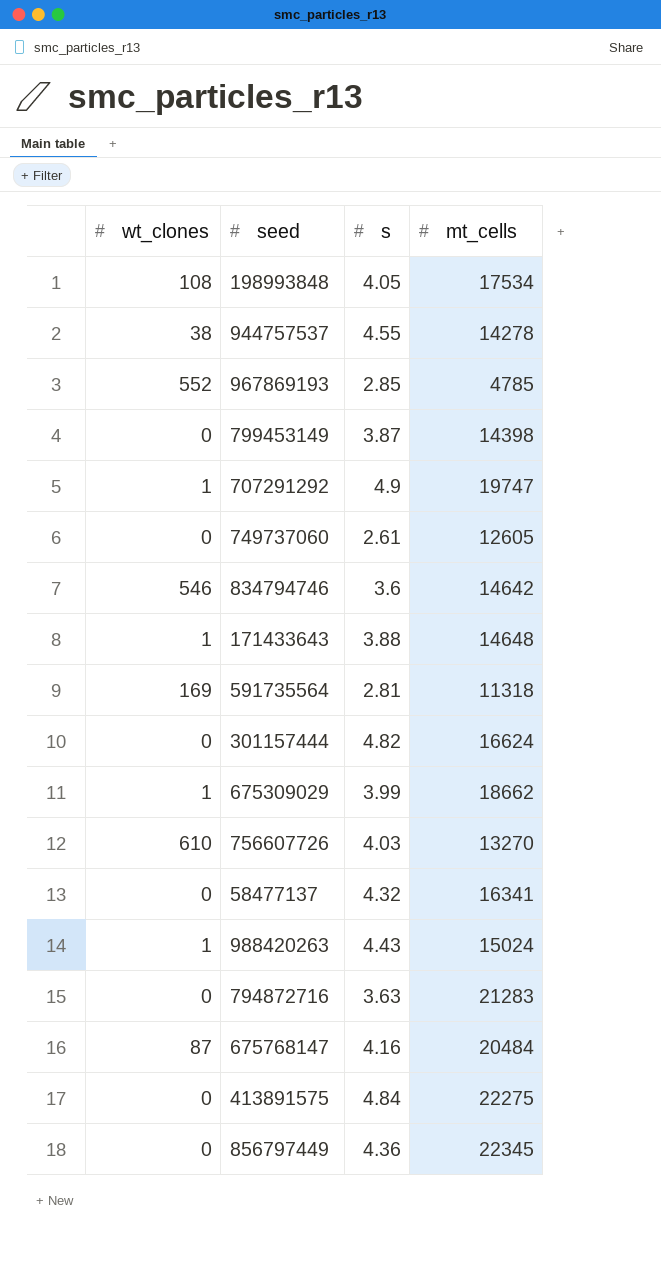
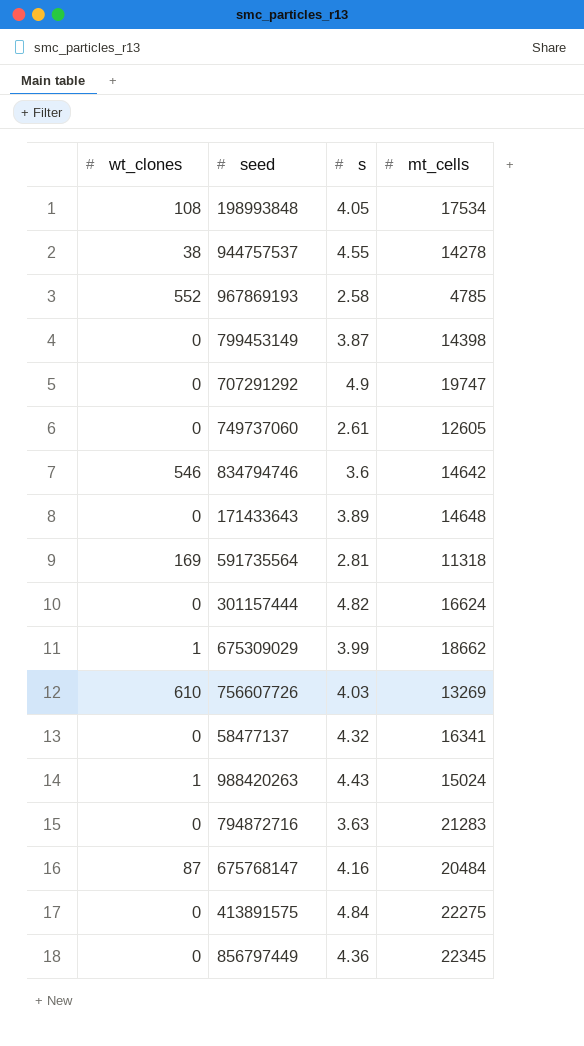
967869193 | s: 2.85 -> 2.58
707291292 | wt_clones: 1 -> 0
171433643 | wt_clones: 1 -> 0
171433643 | s: 3.88 -> 3.89
756607726 | mt_cells: 13270 -> 13269

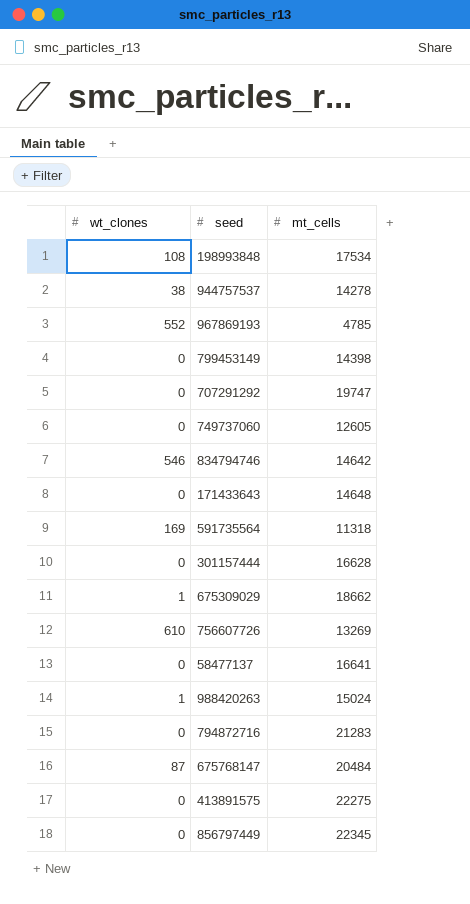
column s | position: 3 -> none
301157444 | mt_cells: 16624 -> 16628
58477137 | mt_cells: 16341 -> 16641

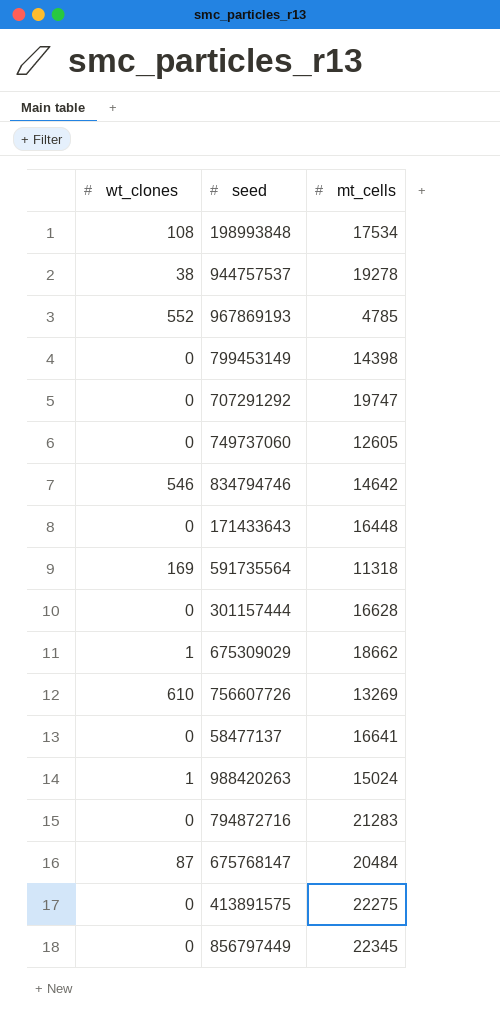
944757537 | mt_cells: 14278 -> 19278
171433643 | mt_cells: 14648 -> 16448

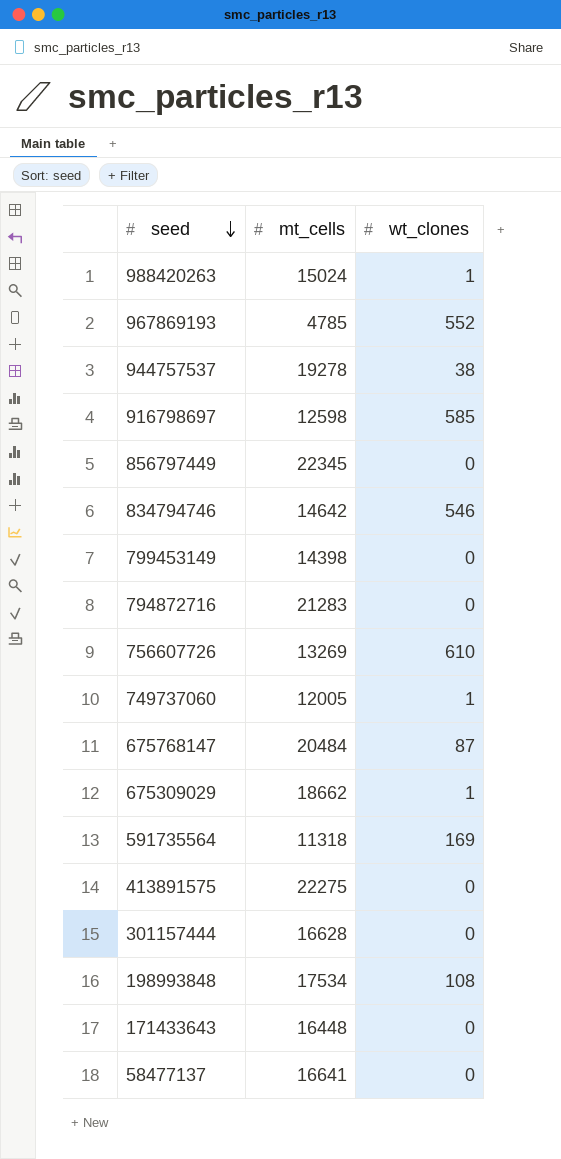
row order: none -> seed descending
column wt_clones | position: 1 -> 3
row 707291292: 0 | 19747 -> none
row 916798697: none -> 12598 | 585
749737060 | mt_cells: 12605 -> 12005
749737060 | wt_clones: 0 -> 1

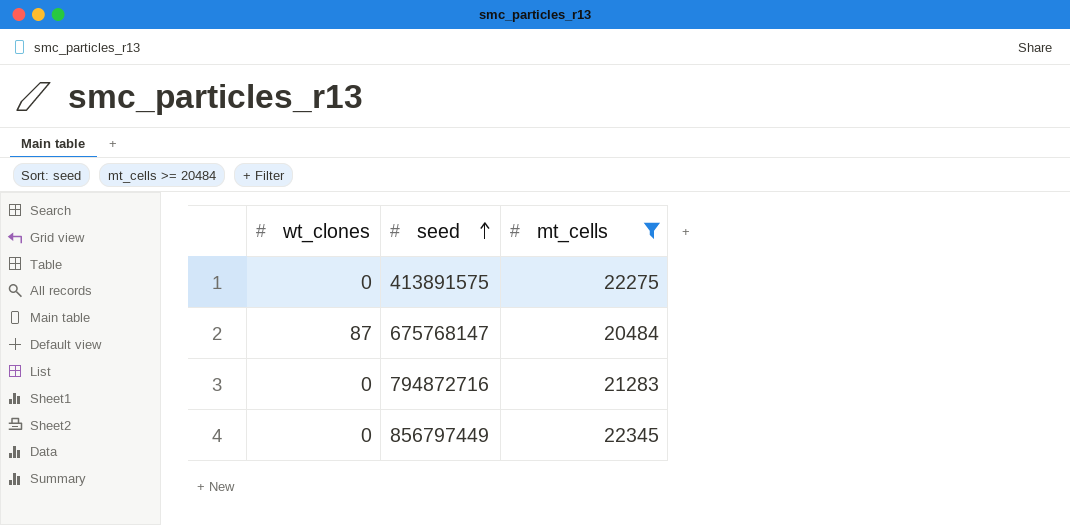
filter: none -> mt_cells >= 20484
row order: seed descending -> seed ascending
column wt_clones | position: 3 -> 1

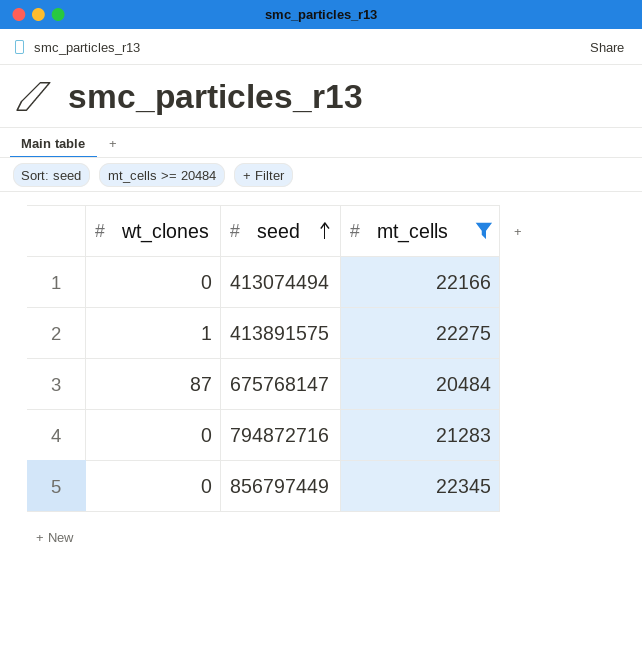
row 413074494: none -> 0 | 22166
413891575 | wt_clones: 0 -> 1

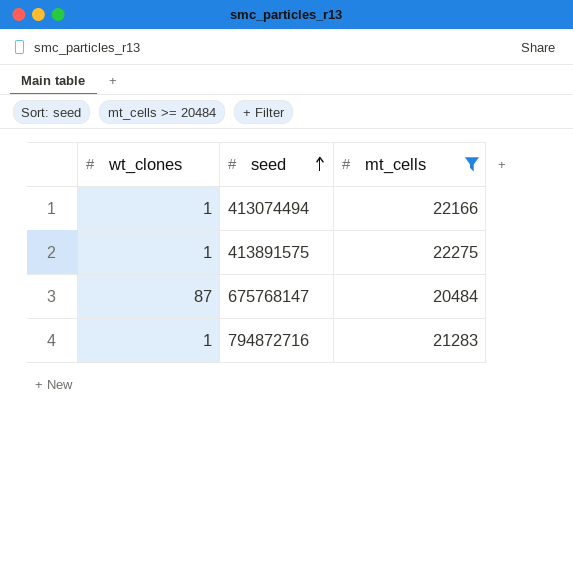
row 856797449: 0 | 22345 -> none
413074494 | wt_clones: 0 -> 1
794872716 | wt_clones: 0 -> 1

